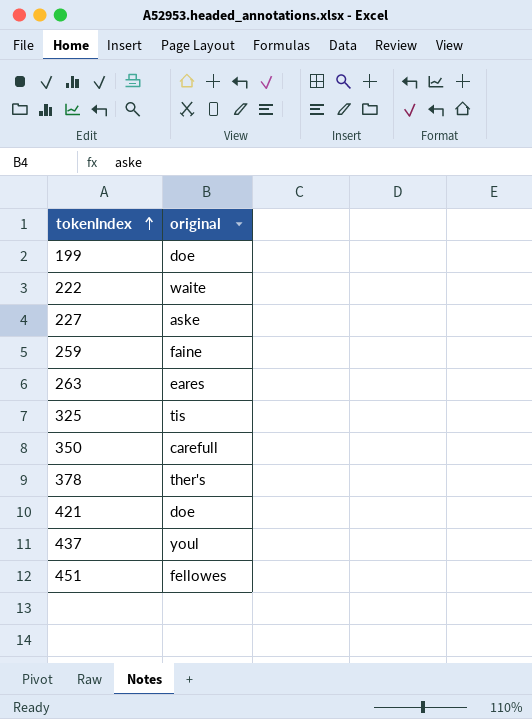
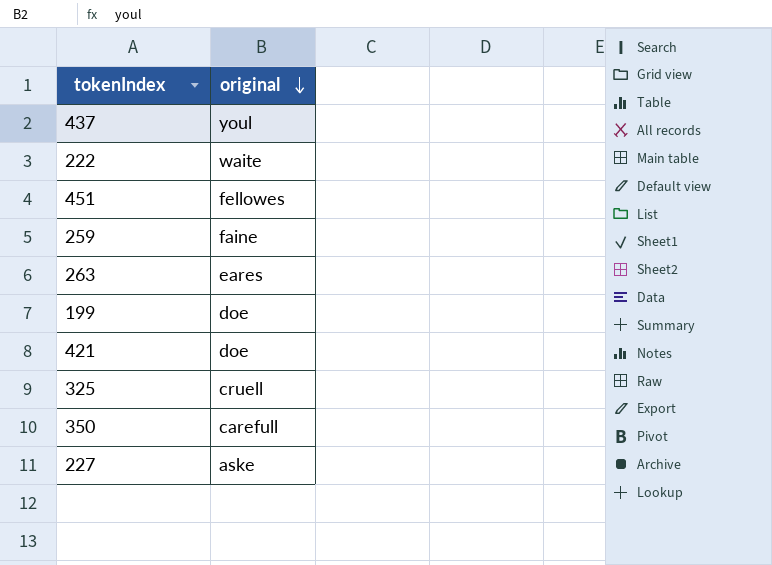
row order: tokenIndex ascending -> original descending
row 378: ther's -> none
325 | original: tis -> cruell

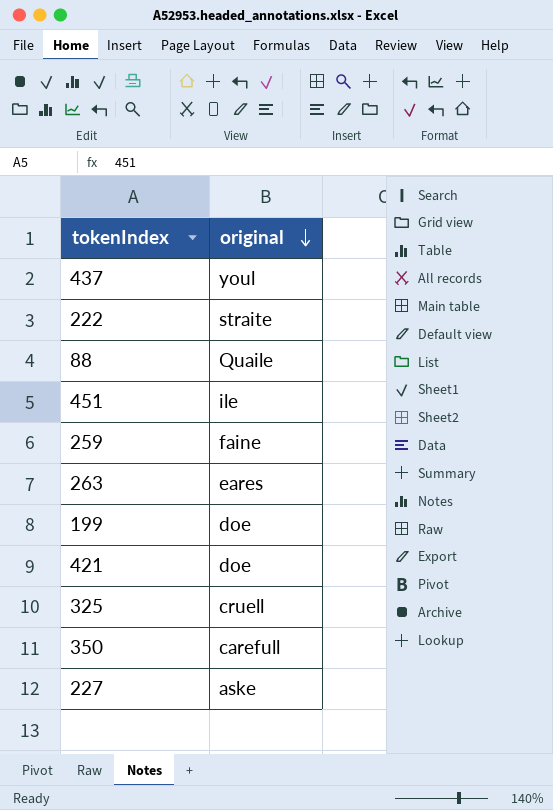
222 | original: waite -> straite
row 88: none -> Quaile
451 | original: fellowes -> ile

